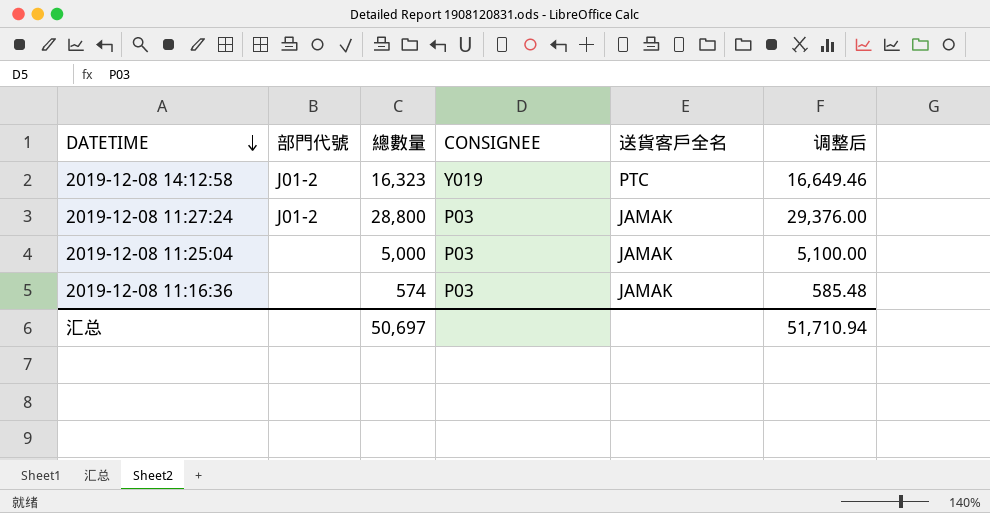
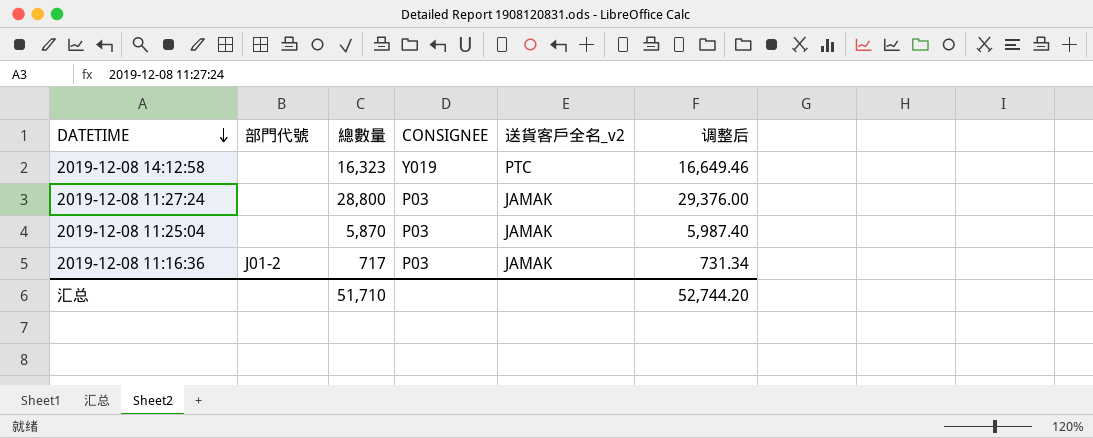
column name: 送貨客戶全名 -> 送貨客戶全名_v2
2019-12-08 14:12:58 | 部門代號: J01-2 -> none
2019-12-08 11:27:24 | 部門代號: J01-2 -> none
2019-12-08 11:25:04 | 總數量: 5,000 -> 5,870
2019-12-08 11:25:04 | 调整后: 5,100.00 -> 5,987.40
2019-12-08 11:16:36 | 部門代號: none -> J01-2
2019-12-08 11:16:36 | 總數量: 574 -> 717
2019-12-08 11:16:36 | 调整后: 585.48 -> 731.34
汇总 | 總數量: 50,697 -> 51,710
汇总 | 调整后: 51,710.94 -> 52,744.20

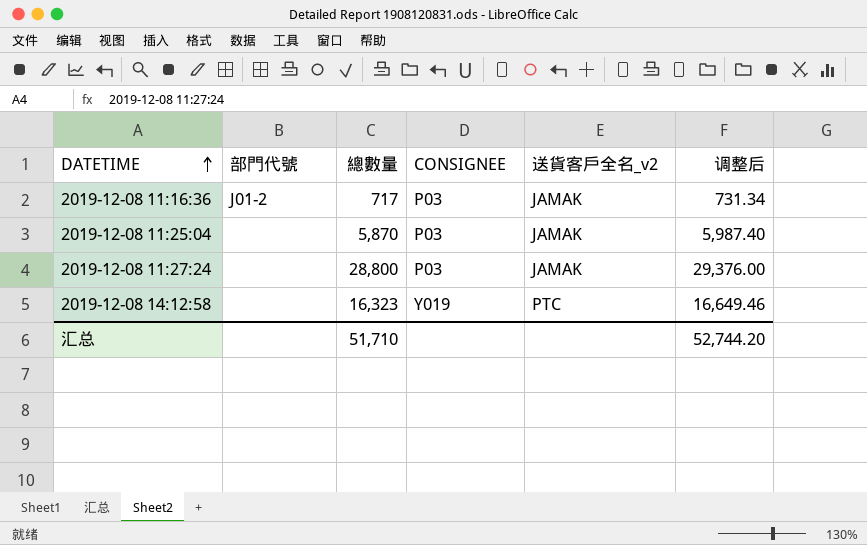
row order: DATETIME descending -> DATETIME ascending

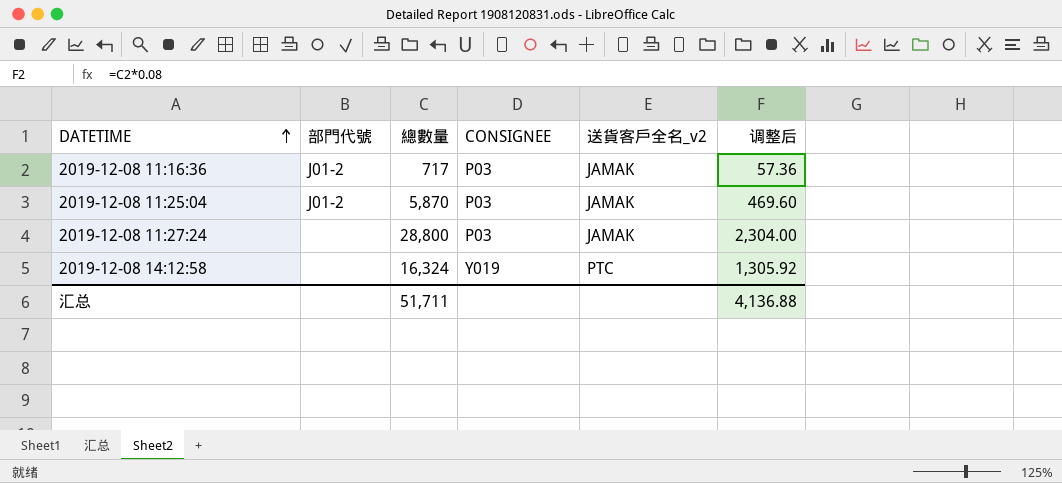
column 调整后 | formula: [總數量] * 1.02 -> [總數量] * 0.08
2019-12-08 11:25:04 | 部門代號: none -> J01-2
2019-12-08 14:12:58 | 總數量: 16,323 -> 16,324
汇总 | 總數量: 51,710 -> 51,711
汇总 | 调整后: 52,744.20 -> 4,136.88

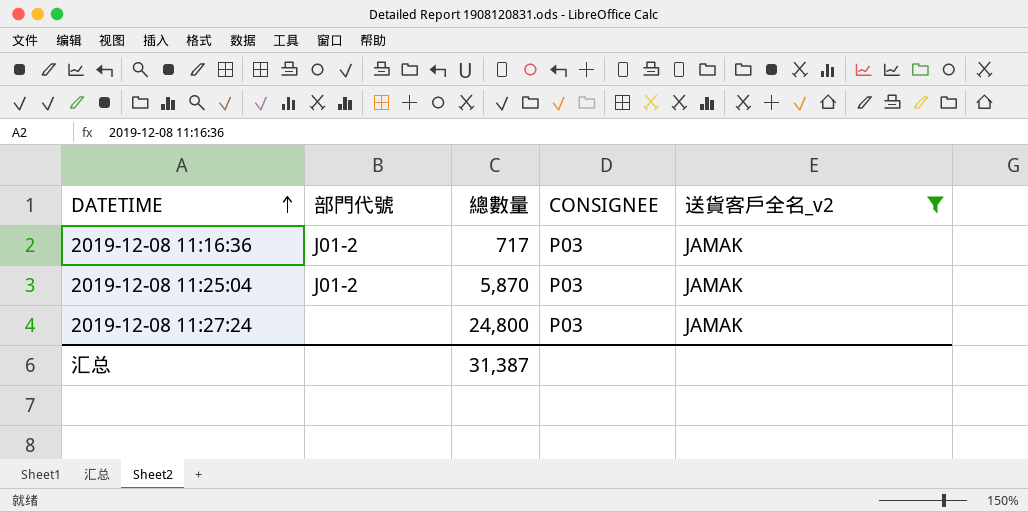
filter: none -> 送貨客戶全名_v2 = JAMAK
column 调整后 | formula: [總數量] * 0.08 -> none
2019-12-08 11:27:24 | 總數量: 28,800 -> 24,800
汇总 | 總數量: 51,711 -> 31,387

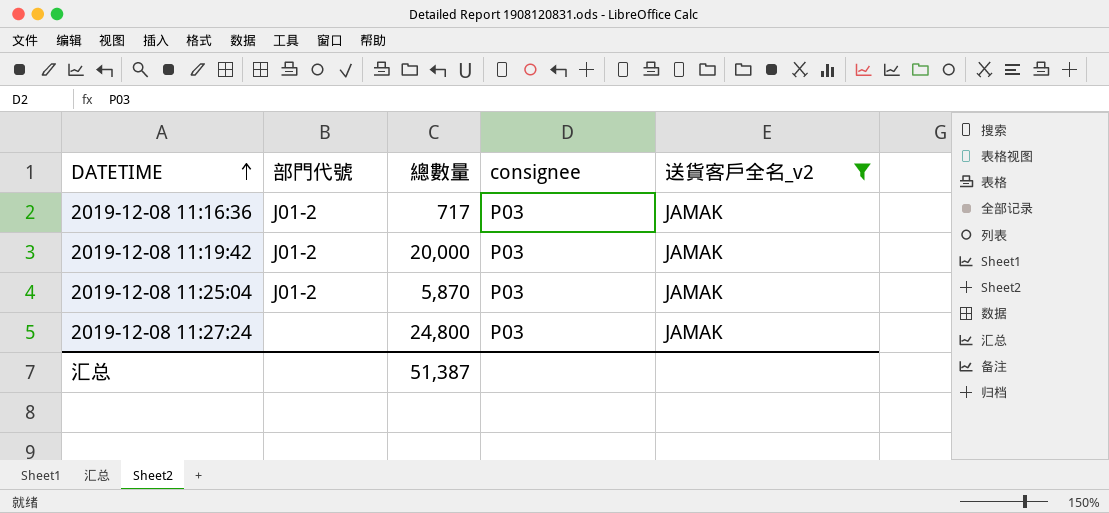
column name: CONSIGNEE -> consignee
row 2019-12-08 11:19:42: none -> J01-2 | 20,000 | P03 | JAMAK
汇总 | 總數量: 31,387 -> 51,387

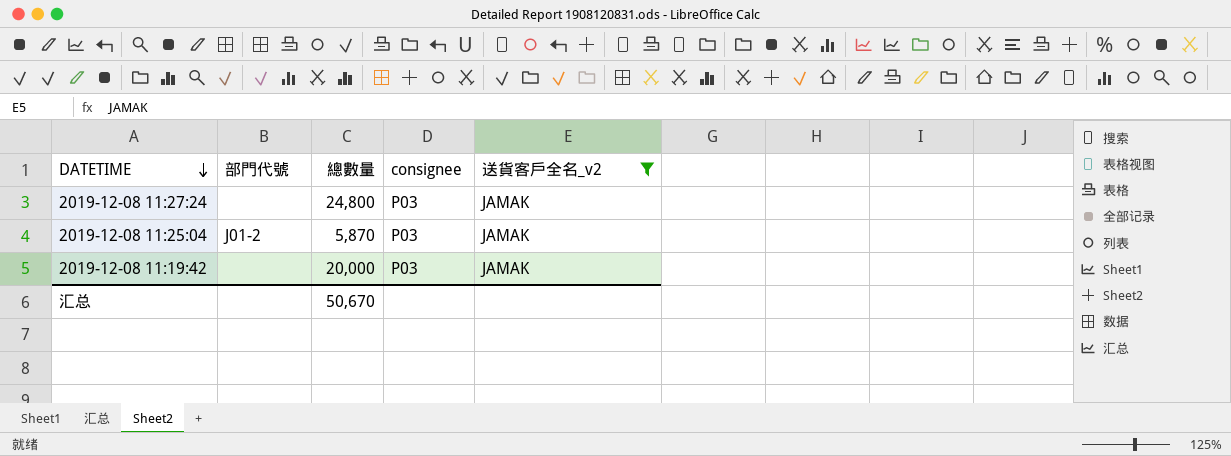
row order: DATETIME ascending -> DATETIME descending
row 2019-12-08 11:16:36: J01-2 | 717 | P03 | JAMAK -> none
2019-12-08 11:19:42 | 部門代號: J01-2 -> none
汇总 | 總數量: 51,387 -> 50,670

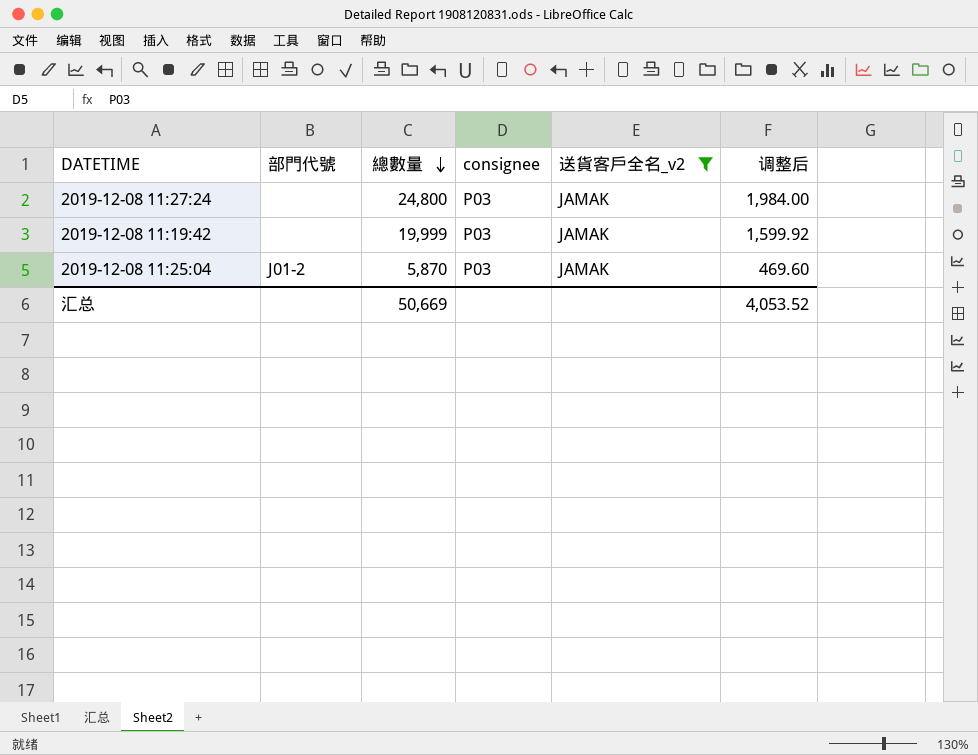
row order: DATETIME descending -> 總數量 descending
column 调整后 | formula: none -> [總數量] * 0.08
2019-12-08 11:19:42 | 總數量: 20,000 -> 19,999
汇总 | 總數量: 50,670 -> 50,669

